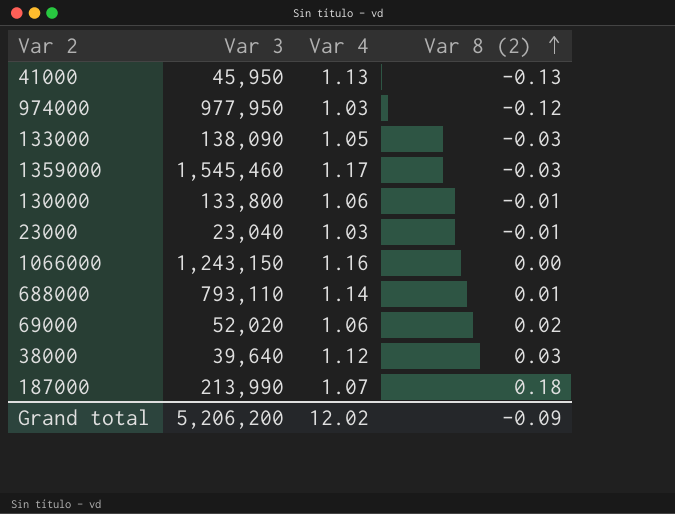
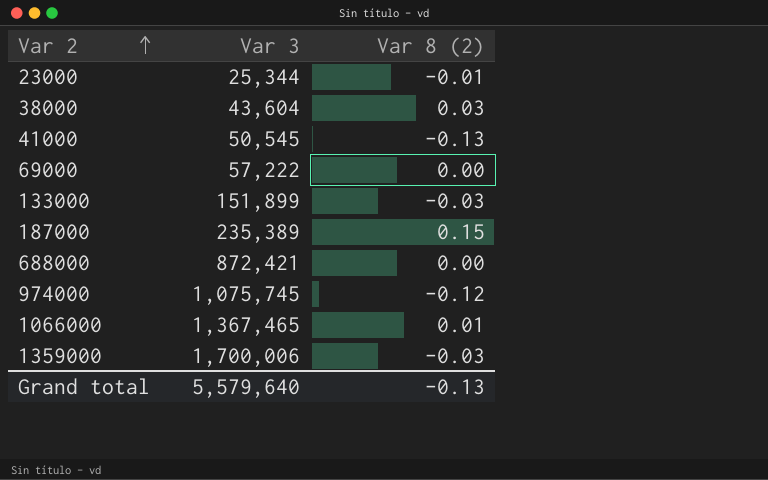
row order: Var 8 (2) ascending -> Var 2 ascending
column Var 4 | position: 3 -> none
row 130000: 133,800 | 1.06 | -0.01 -> none
23000 | Var 3: 23,040 -> 25,344
38000 | Var 3: 39,640 -> 43,604
41000 | Var 3: 45,950 -> 50,545
69000 | Var 3: 52,020 -> 57,222
69000 | Var 8 (2): 0.02 -> 0.00
133000 | Var 3: 138,090 -> 151,899
187000 | Var 3: 213,990 -> 235,389
187000 | Var 8 (2): 0.18 -> 0.15
688000 | Var 3: 793,110 -> 872,421
688000 | Var 8 (2): 0.01 -> 0.00
974000 | Var 3: 977,950 -> 1,075,745
1066000 | Var 3: 1,243,150 -> 1,367,465
1066000 | Var 8 (2): 0.00 -> 0.01
1359000 | Var 3: 1,545,460 -> 1,700,006
Grand total | Var 3: 5,206,200 -> 5,579,640
Grand total | Var 8 (2): -0.09 -> -0.13

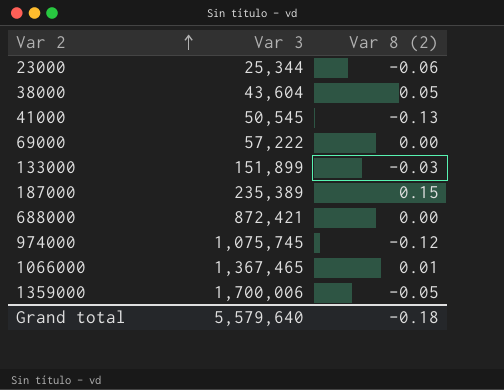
23000 | Var 8 (2): -0.01 -> -0.06
38000 | Var 8 (2): 0.03 -> 0.05
1359000 | Var 8 (2): -0.03 -> -0.05
Grand total | Var 8 (2): -0.13 -> -0.18

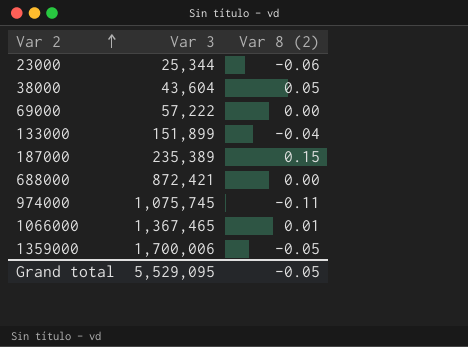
row 41000: 50,545 | -0.13 -> none
133000 | Var 8 (2): -0.03 -> -0.04
974000 | Var 8 (2): -0.12 -> -0.11
Grand total | Var 3: 5,579,640 -> 5,529,095
Grand total | Var 8 (2): -0.18 -> -0.05

